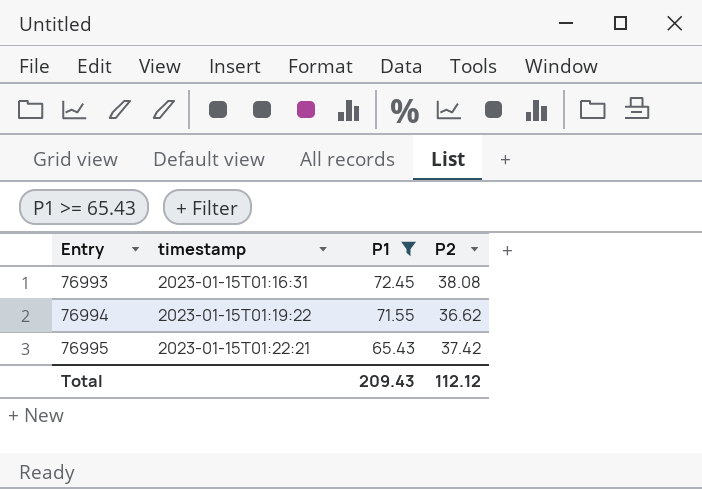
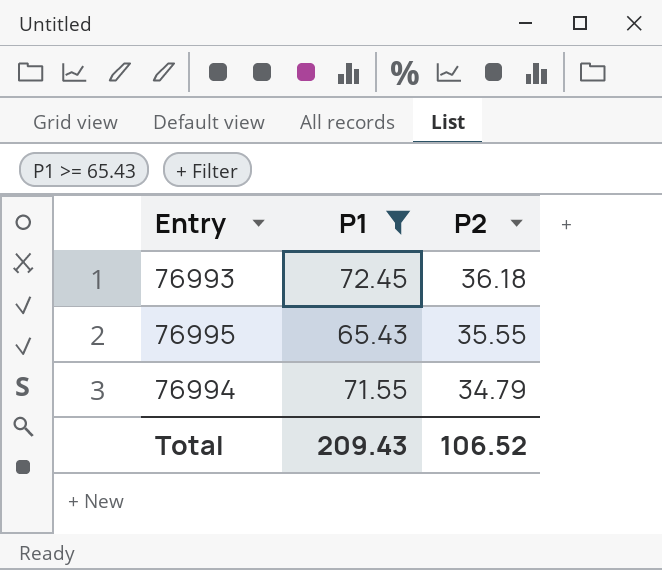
row order: Entry ascending -> P2 descending
column timestamp | position: 2 -> none
76993 | P2: 38.08 -> 36.18
76995 | P2: 37.42 -> 35.55
76994 | P2: 36.62 -> 34.79
Total | P2: 112.12 -> 106.52

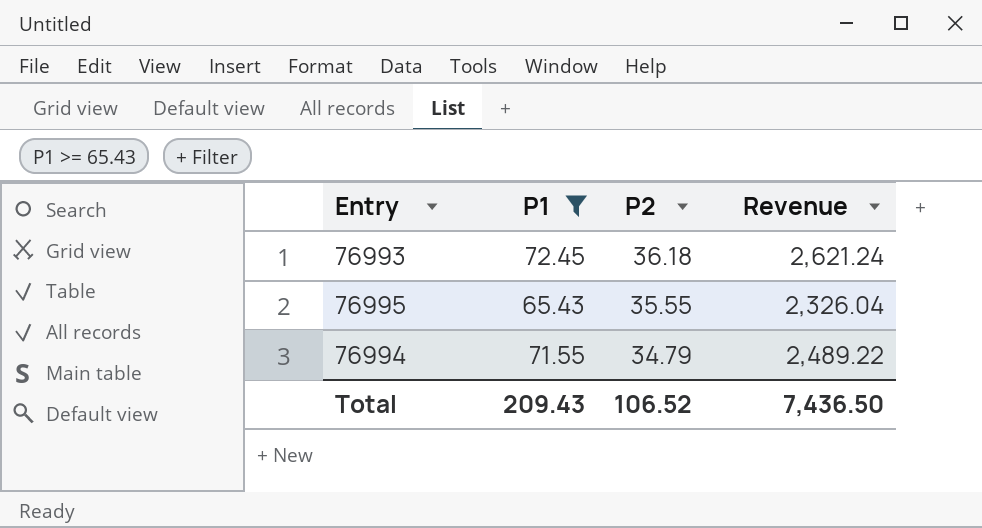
column Revenue | formula: none -> [P1] * [P2]

